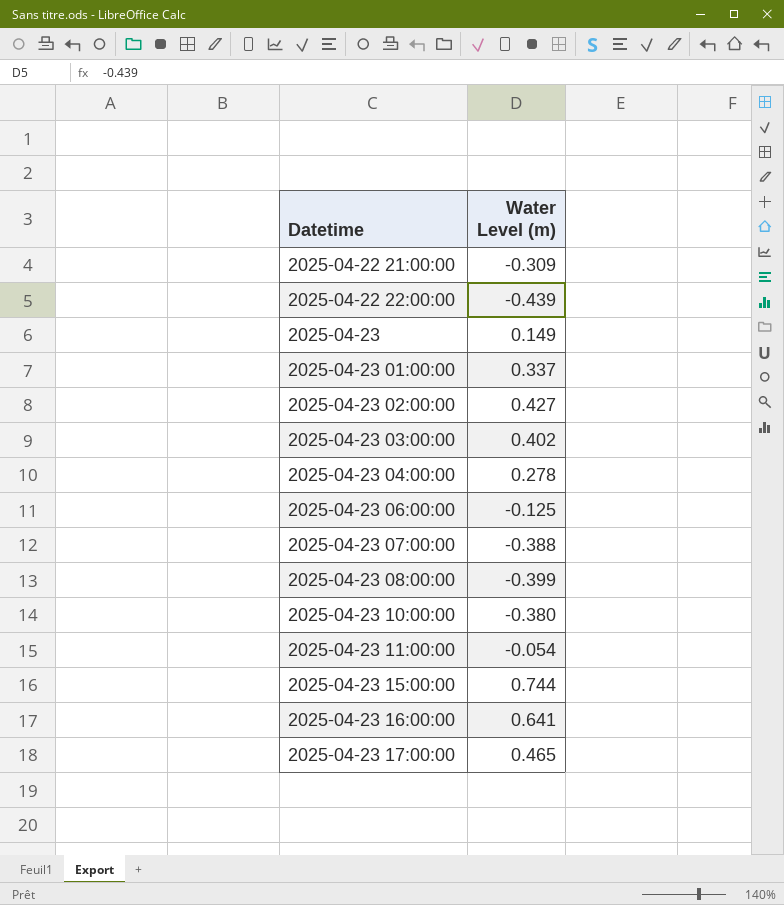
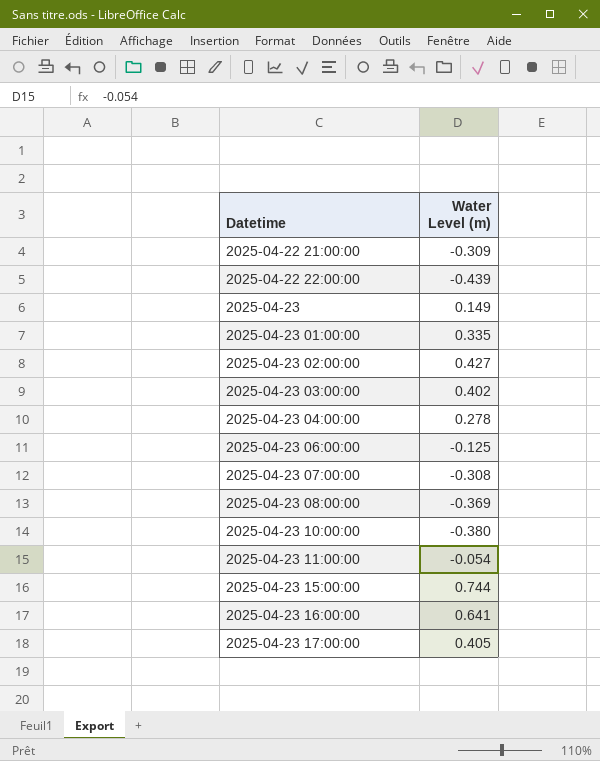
2025-04-23 01:00:00 | Water Level (m): 0.337 -> 0.335
2025-04-23 07:00:00 | Water Level (m): -0.388 -> -0.308
2025-04-23 08:00:00 | Water Level (m): -0.399 -> -0.369
2025-04-23 17:00:00 | Water Level (m): 0.465 -> 0.405

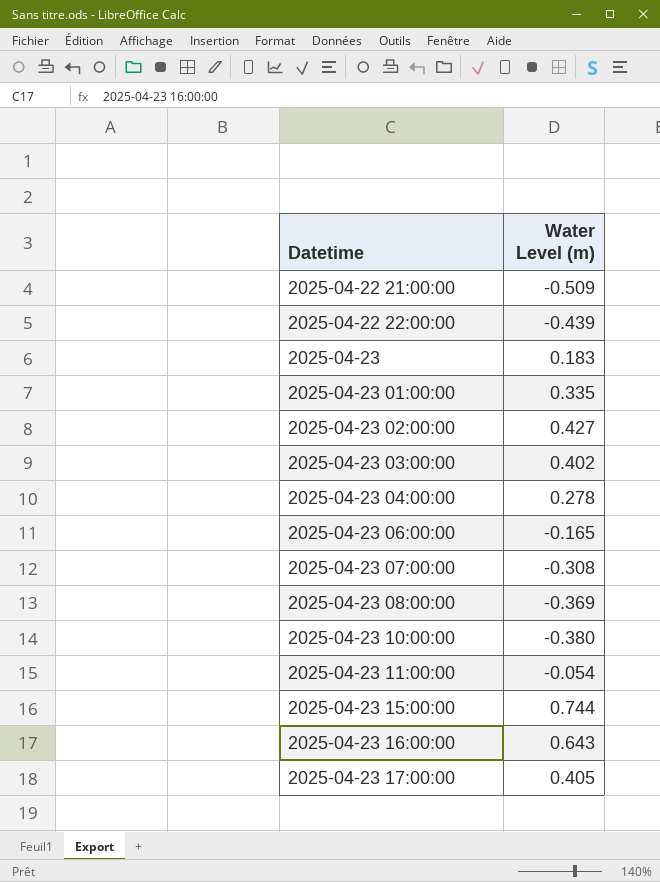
2025-04-22 21:00:00 | Water Level (m): -0.309 -> -0.509
2025-04-23 | Water Level (m): 0.149 -> 0.183
2025-04-23 06:00:00 | Water Level (m): -0.125 -> -0.165
2025-04-23 16:00:00 | Water Level (m): 0.641 -> 0.643

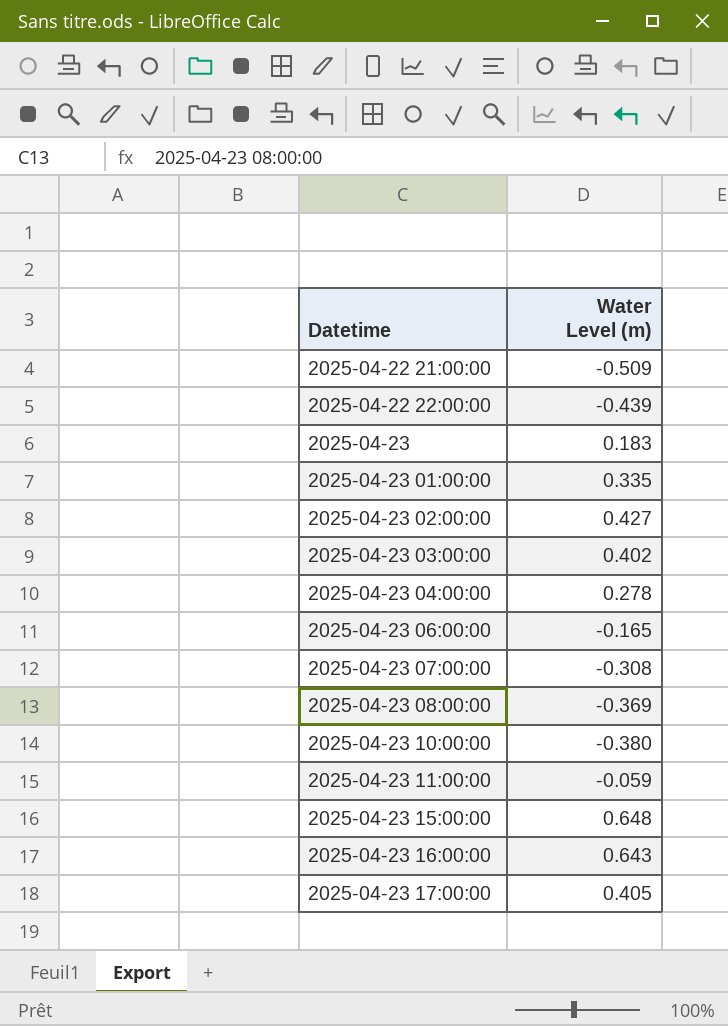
2025-04-23 11:00:00 | Water Level (m): -0.054 -> -0.059
2025-04-23 15:00:00 | Water Level (m): 0.744 -> 0.648

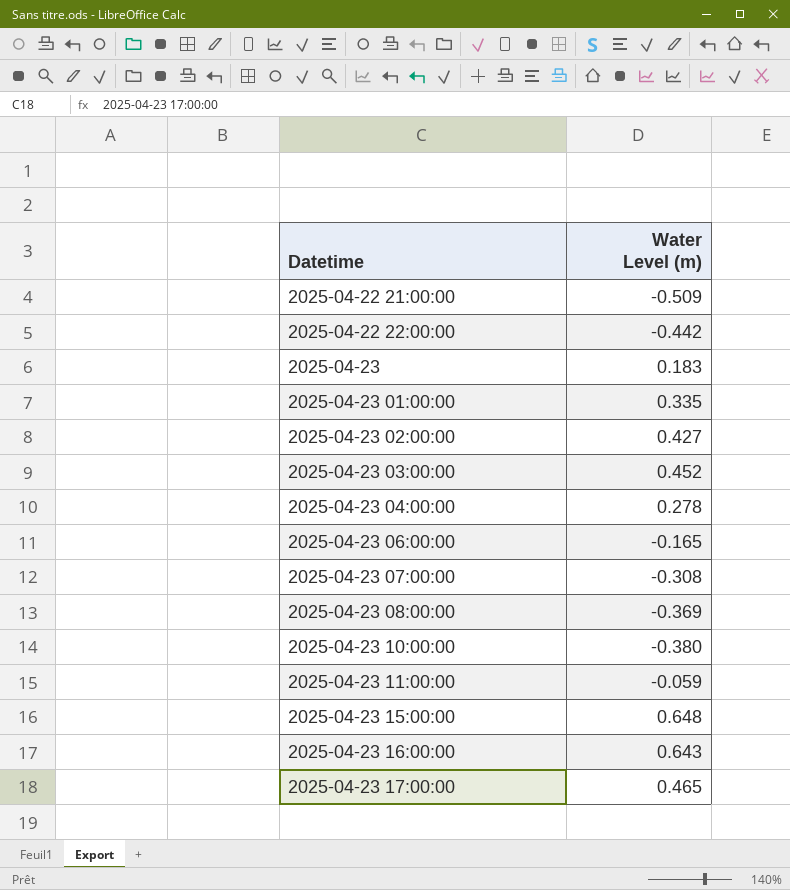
2025-04-22 22:00:00 | Water Level (m): -0.439 -> -0.442
2025-04-23 03:00:00 | Water Level (m): 0.402 -> 0.452
2025-04-23 17:00:00 | Water Level (m): 0.405 -> 0.465

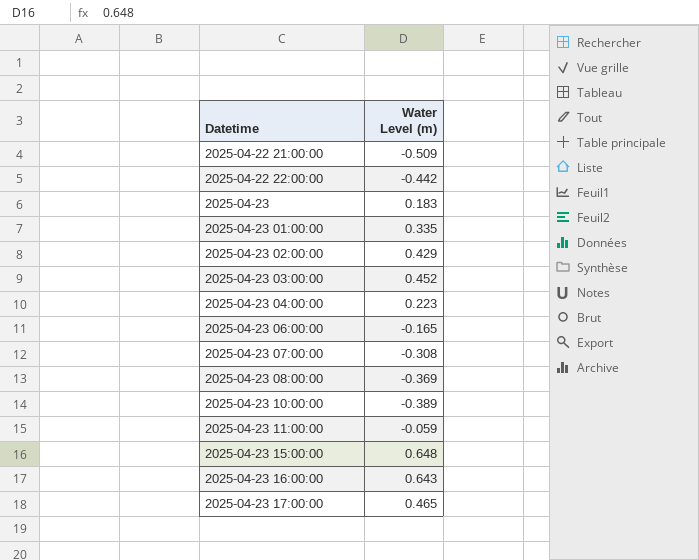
2025-04-23 02:00:00 | Water Level (m): 0.427 -> 0.429
2025-04-23 04:00:00 | Water Level (m): 0.278 -> 0.223
2025-04-23 10:00:00 | Water Level (m): -0.380 -> -0.389

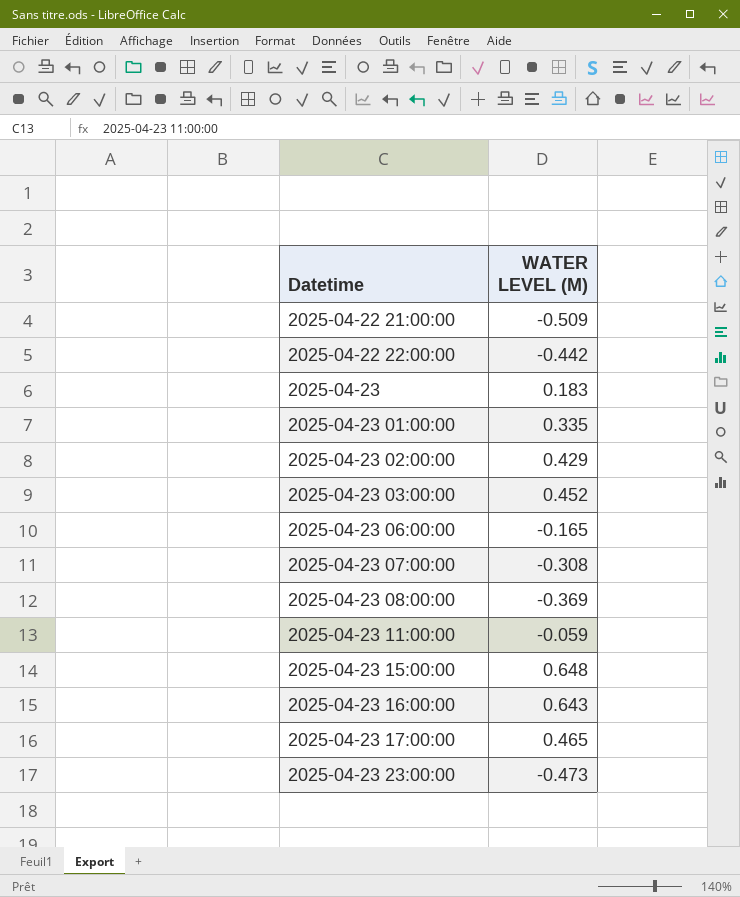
column name: Water Level (m) -> WATER LEVEL (M)
row 2025-04-23 04:00:00: 0.223 -> none
row 2025-04-23 10:00:00: -0.389 -> none
row 2025-04-23 23:00:00: none -> -0.473

